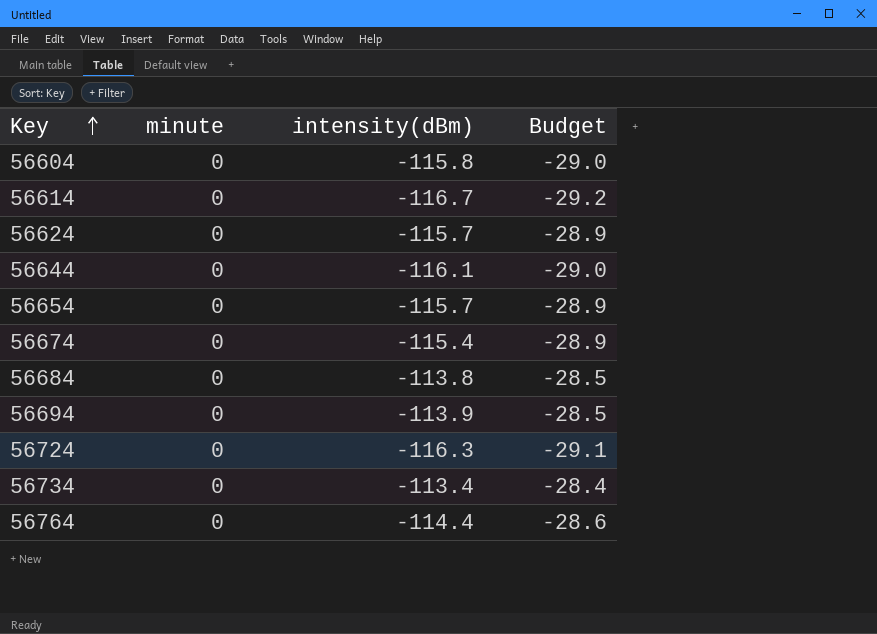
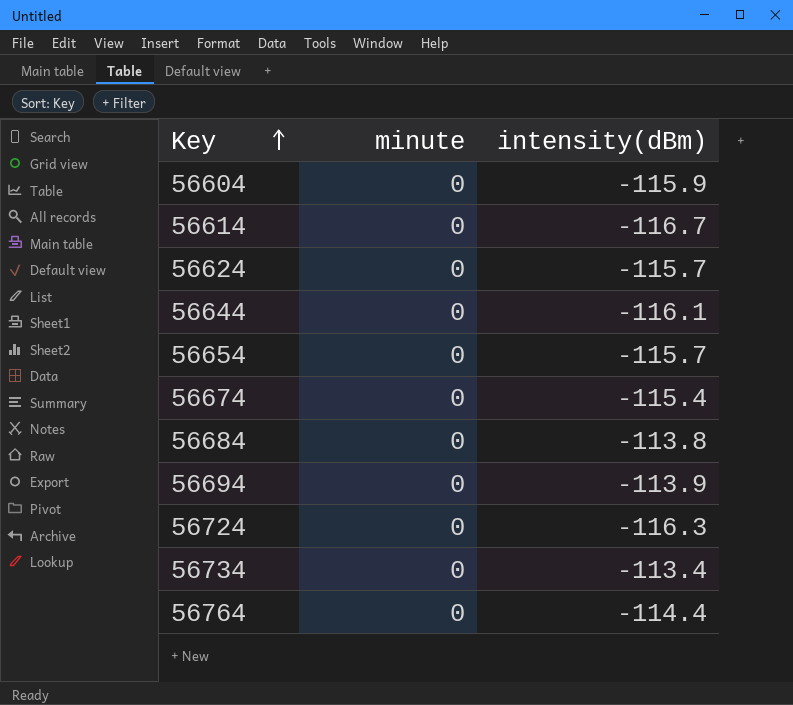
column Budget | formula: [intensity(dBm)] * 0.25 -> none
56604 | intensity(dBm): -115.8 -> -115.9

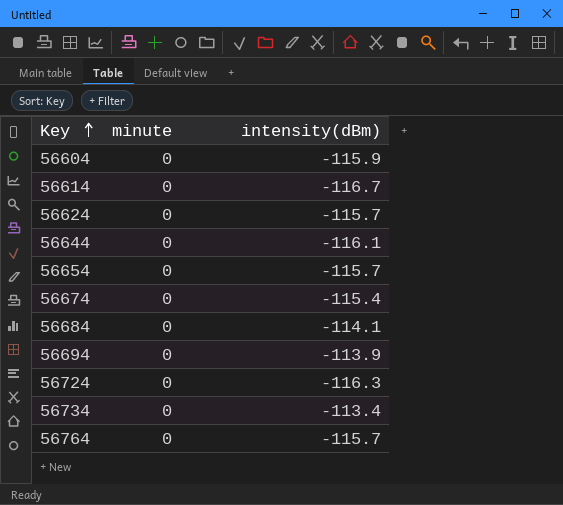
56684 | intensity(dBm): -113.8 -> -114.1
56764 | intensity(dBm): -114.4 -> -115.7

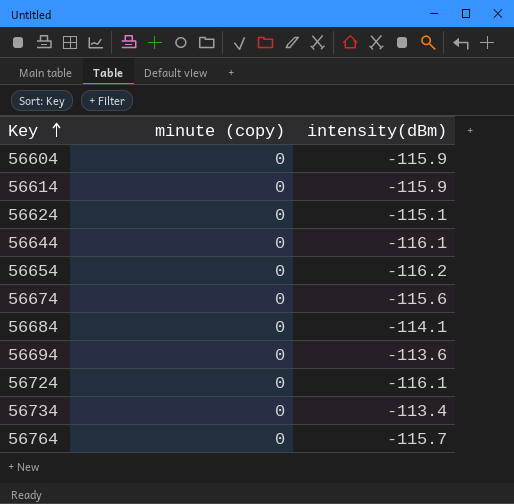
column name: minute -> minute (copy)
56614 | intensity(dBm): -116.7 -> -115.9
56624 | intensity(dBm): -115.7 -> -115.1
56654 | intensity(dBm): -115.7 -> -116.2
56674 | intensity(dBm): -115.4 -> -115.6
56694 | intensity(dBm): -113.9 -> -113.6
56724 | intensity(dBm): -116.3 -> -116.1

